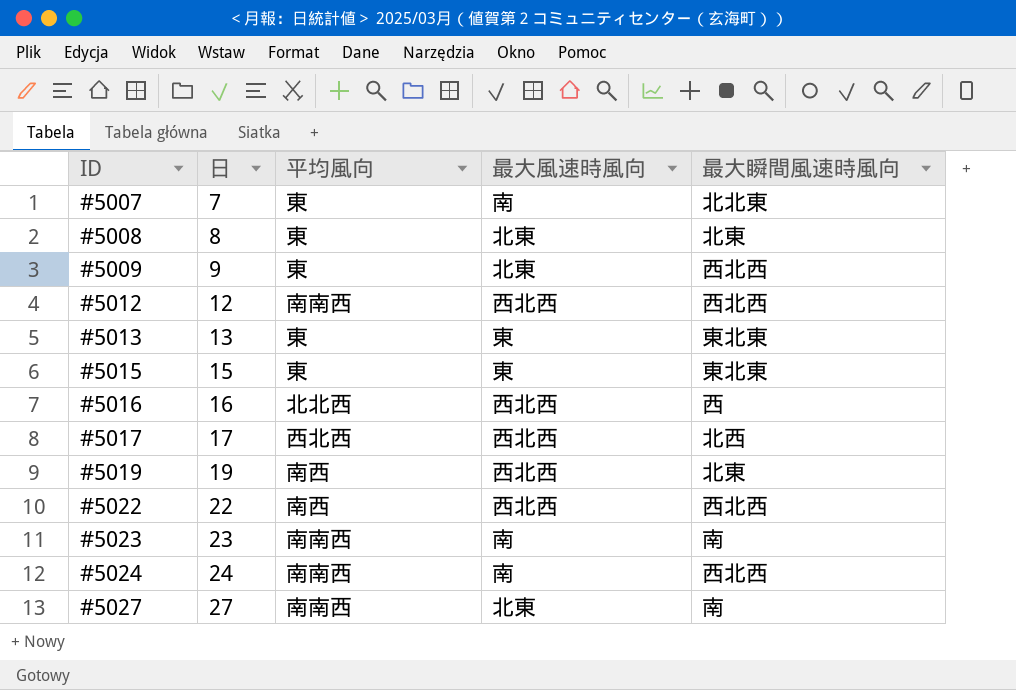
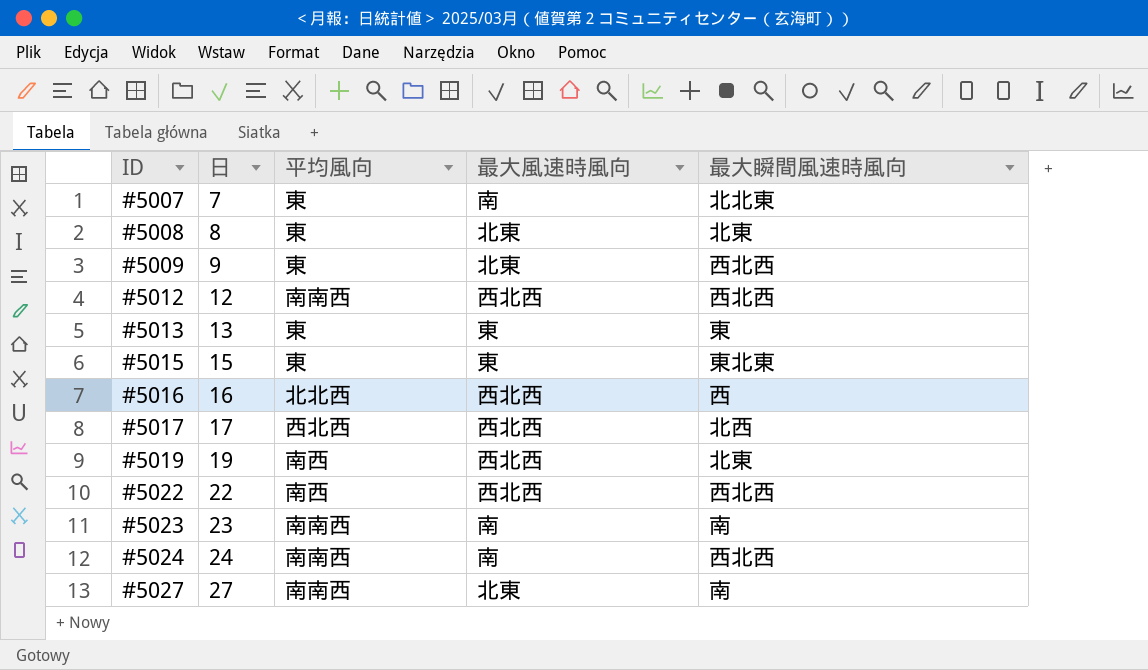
#5013 | 最大瞬間風速時風向: 東北東 -> 東

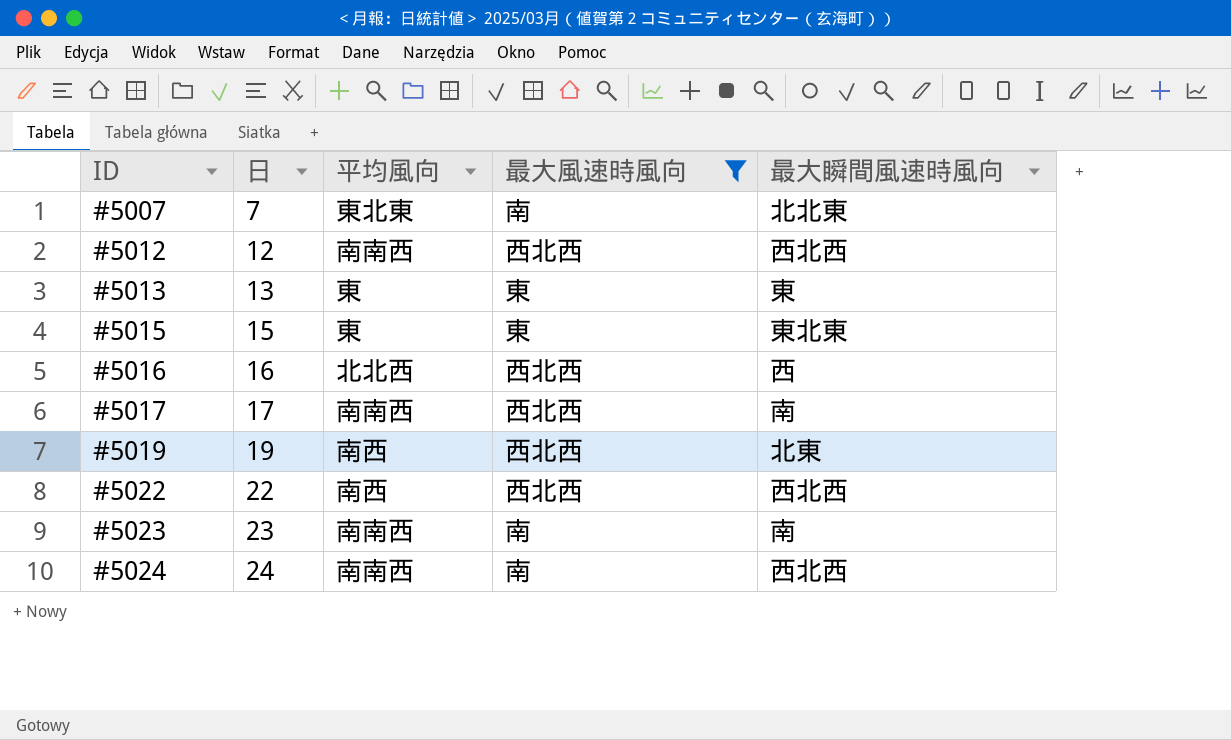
filter: none -> 最大風速時風向 != 北東
#5007 | 平均風向: 東 -> 東北東
#5017 | 平均風向: 西北西 -> 南南西
#5017 | 最大瞬間風速時風向: 北西 -> 南

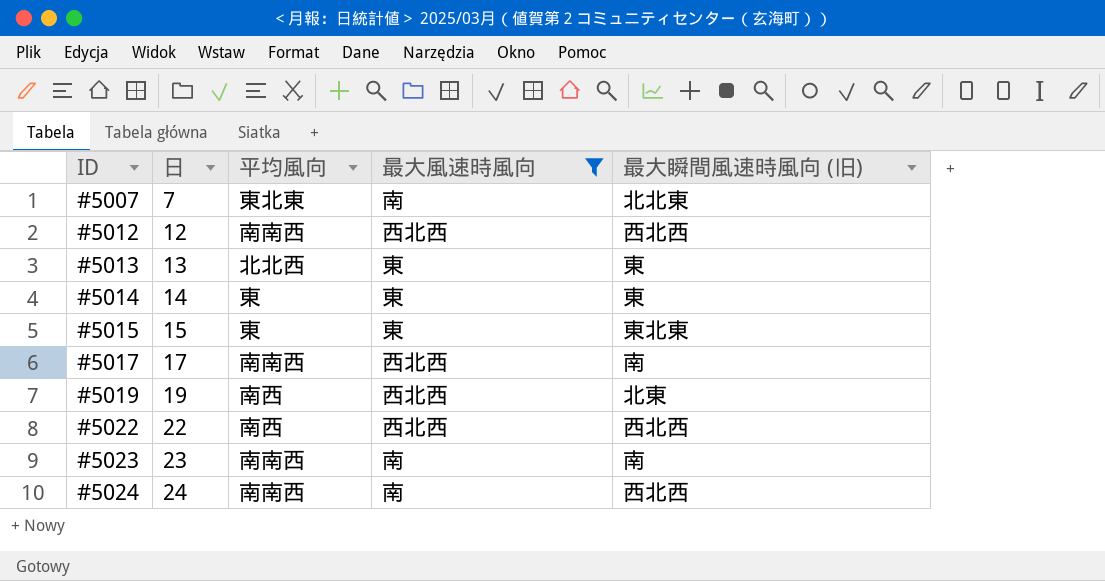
column name: 最大瞬間風速時風向 -> 最大瞬間風速時風向 (旧)
row #5016: 16 | 北北西 | 西北西 | 西 -> none
#5013 | 平均風向: 東 -> 北北西
row #5014: none -> 14 | 東 | 東 | 東

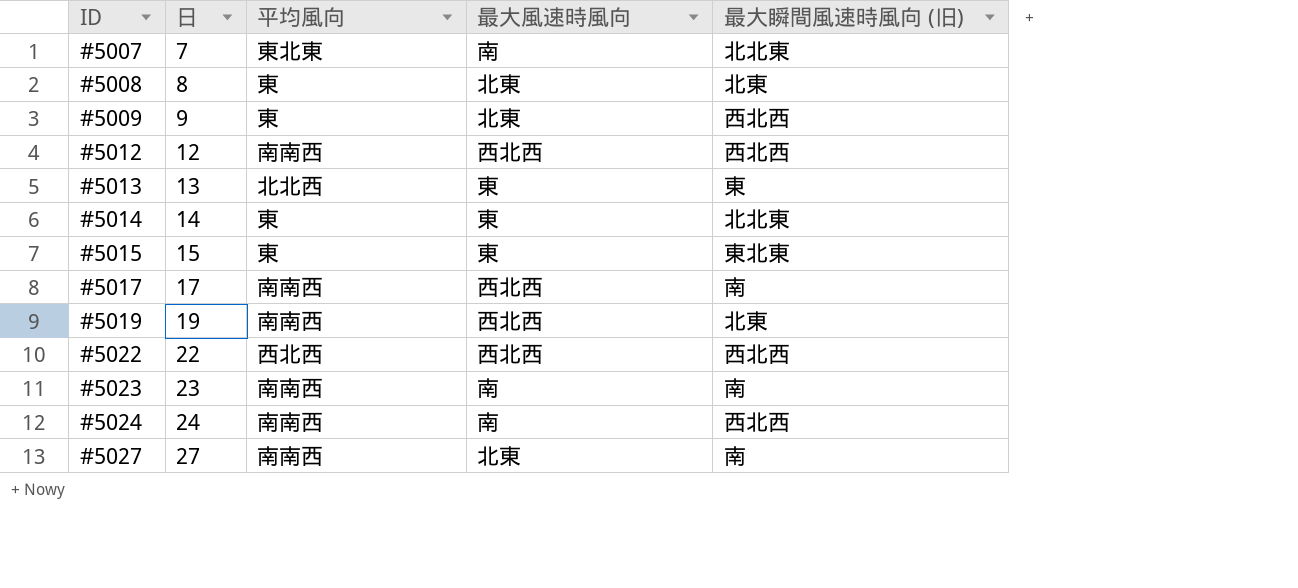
filter: 最大風速時風向 != 北東 -> none
#5014 | 最大瞬間風速時風向 (旧): 東 -> 北北東
#5019 | 平均風向: 南西 -> 南南西
#5022 | 平均風向: 南西 -> 西北西

